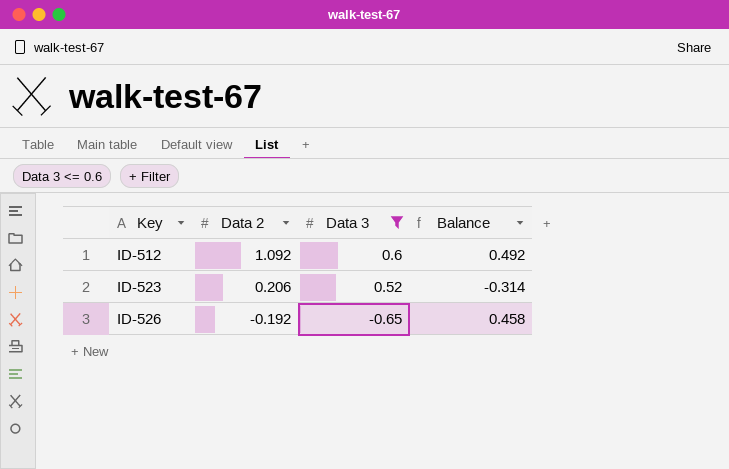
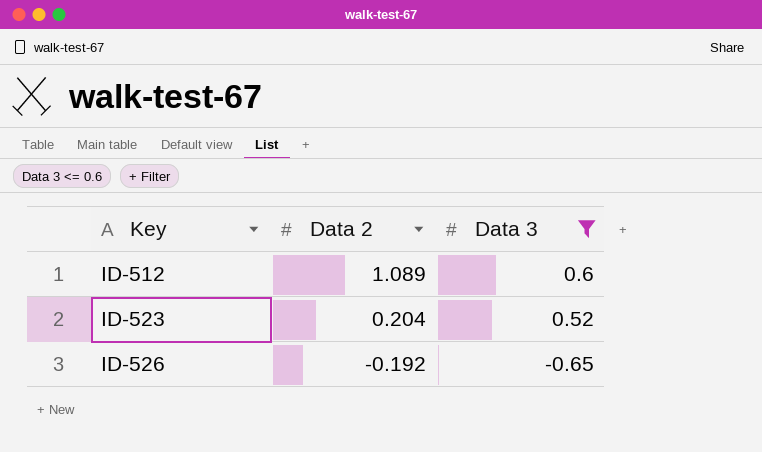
column Balance | formula: [Data 2] - [Data 3] -> none
ID-512 | Data 2: 1.092 -> 1.089
ID-523 | Data 2: 0.206 -> 0.204

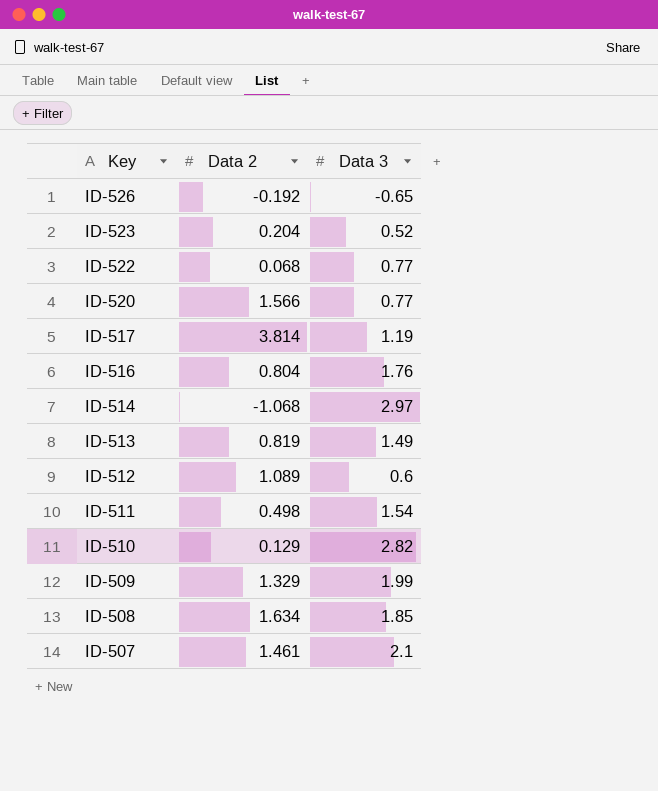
filter: Data 3 <= 0.6 -> none
row order: Key ascending -> Key descending

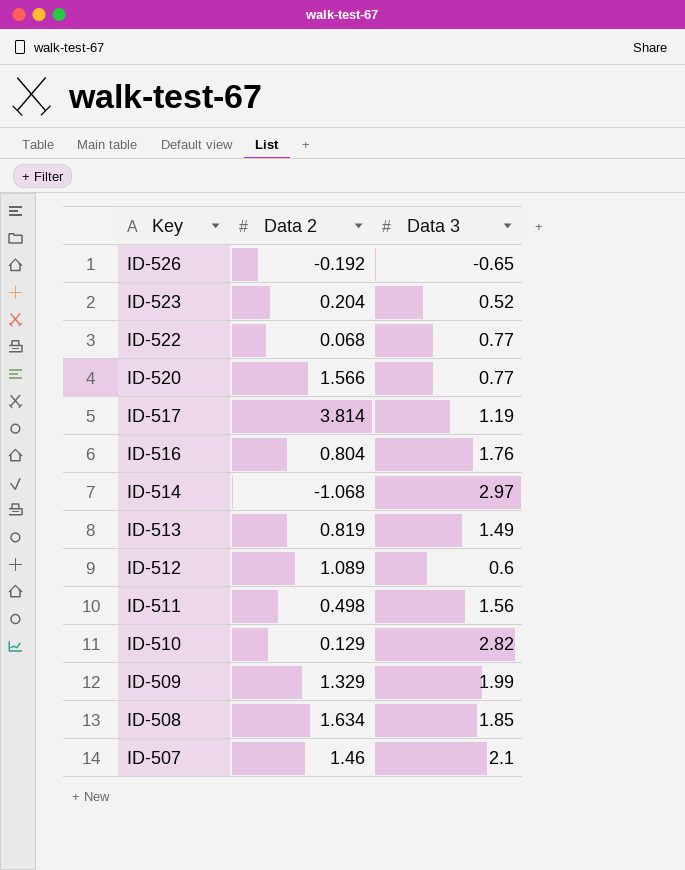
ID-511 | Data 3: 1.54 -> 1.56
ID-507 | Data 2: 1.461 -> 1.46

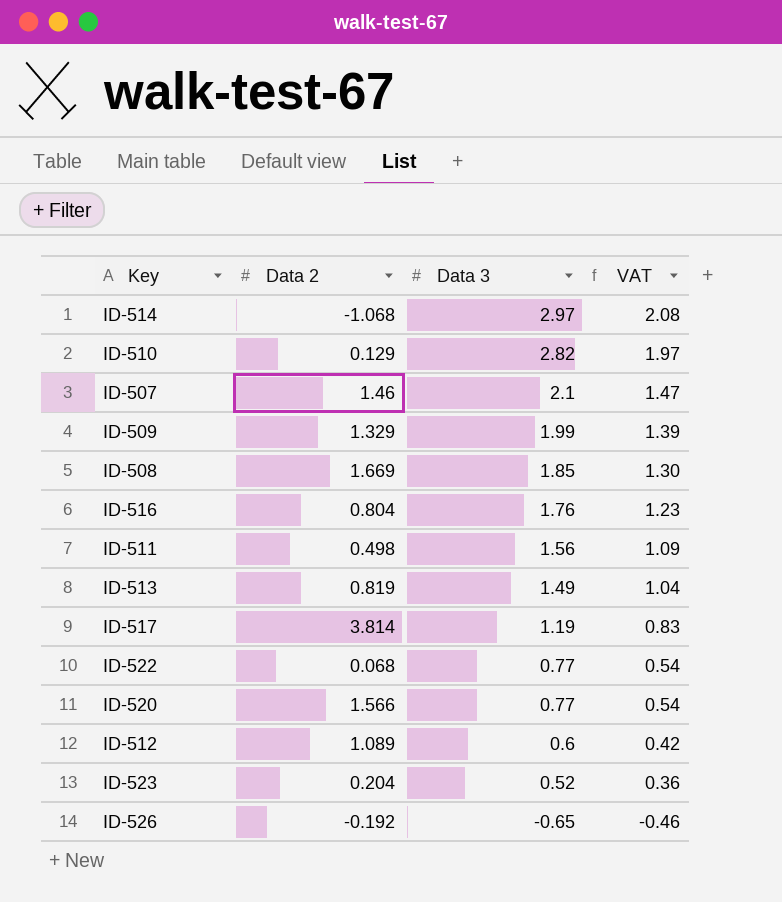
row order: Key descending -> Data 3 descending
column VAT | formula: none -> [Data 3] * 0.7
ID-508 | Data 2: 1.634 -> 1.669

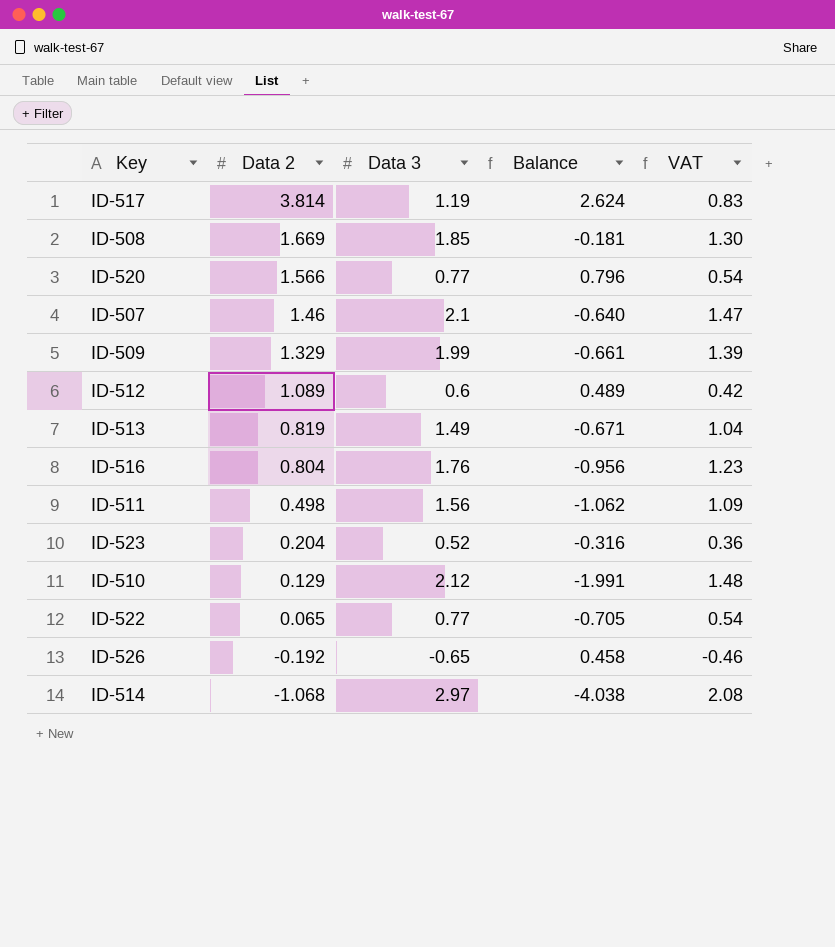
row order: Data 3 descending -> Data 2 descending
column Balance | formula: none -> [Data 2] - [Data 3]
ID-510 | Data 3: 2.82 -> 2.12
ID-510 | VAT: 1.97 -> 1.48
ID-522 | Data 2: 0.068 -> 0.065

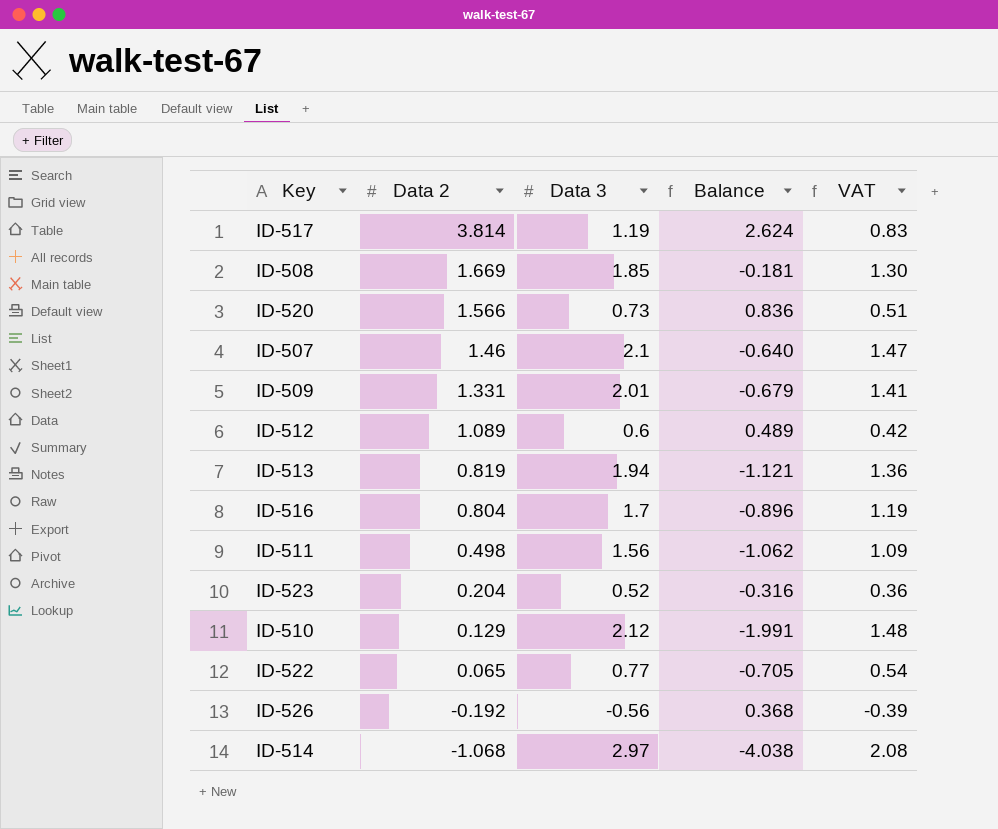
ID-520 | Data 3: 0.77 -> 0.73
ID-520 | Balance: 0.796 -> 0.836
ID-520 | VAT: 0.54 -> 0.51
ID-509 | Data 2: 1.329 -> 1.331
ID-509 | Data 3: 1.99 -> 2.01
ID-509 | Balance: -0.661 -> -0.679
ID-509 | VAT: 1.39 -> 1.41
ID-513 | Data 3: 1.49 -> 1.94
ID-513 | Balance: -0.671 -> -1.121
ID-513 | VAT: 1.04 -> 1.36
ID-516 | Data 3: 1.76 -> 1.7
ID-516 | Balance: -0.956 -> -0.896
ID-516 | VAT: 1.23 -> 1.19
ID-526 | Data 3: -0.65 -> -0.56
ID-526 | Balance: 0.458 -> 0.368
ID-526 | VAT: -0.46 -> -0.39

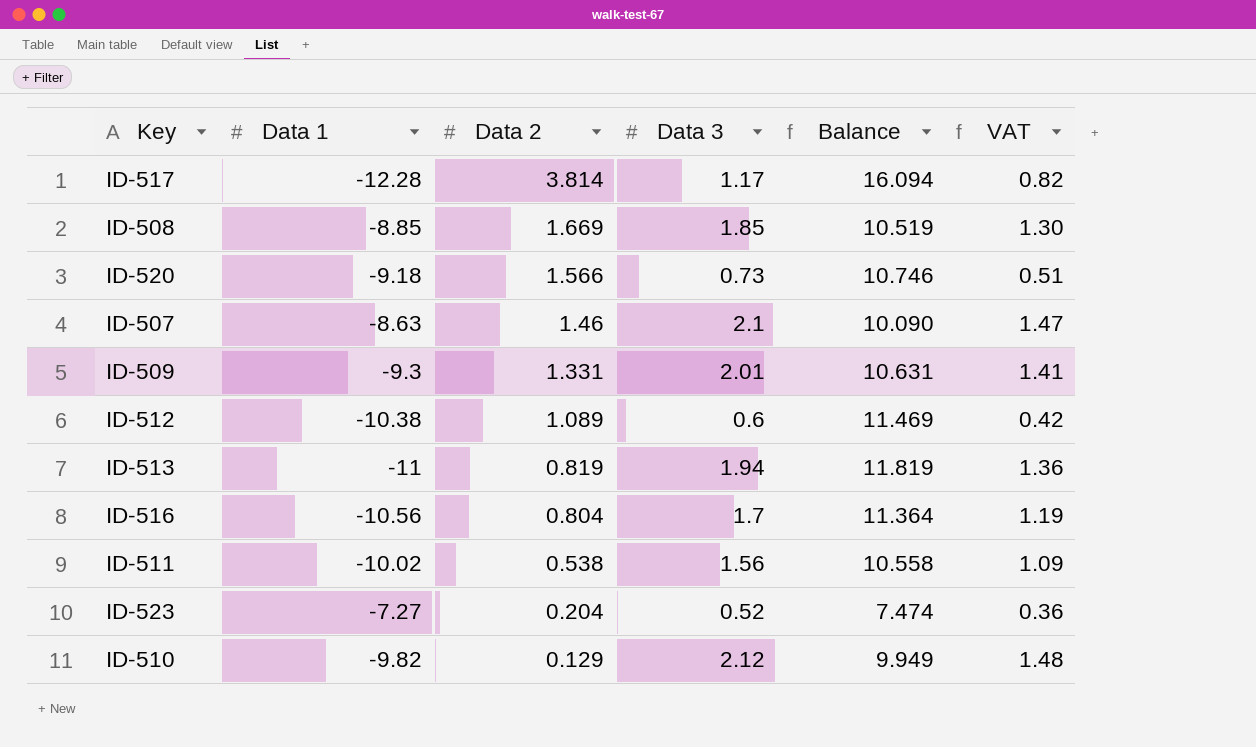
column Data 1 | position: none -> 2
column Balance | formula: [Data 2] - [Data 3] -> [Data 2] - [Data 1]
row ID-522: 0.065 | 0.77 | -0.705 | 0.54 -> none
row ID-526: -0.192 | -0.56 | 0.368 | -0.39 -> none
row ID-514: -1.068 | 2.97 | -4.038 | 2.08 -> none
ID-517 | Data 3: 1.19 -> 1.17
ID-517 | VAT: 0.83 -> 0.82
ID-511 | Data 2: 0.498 -> 0.538

